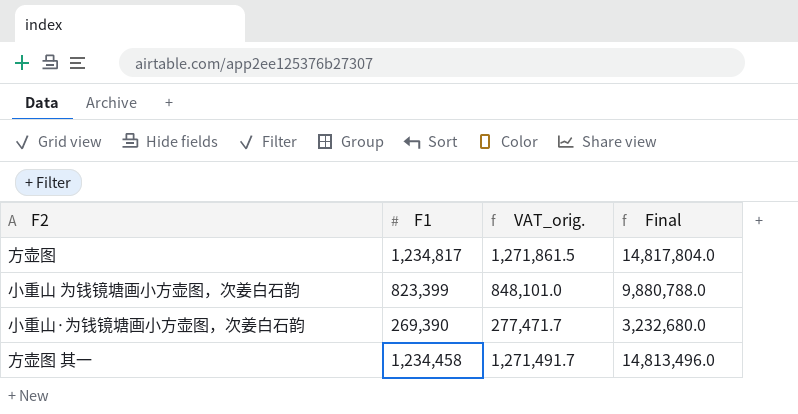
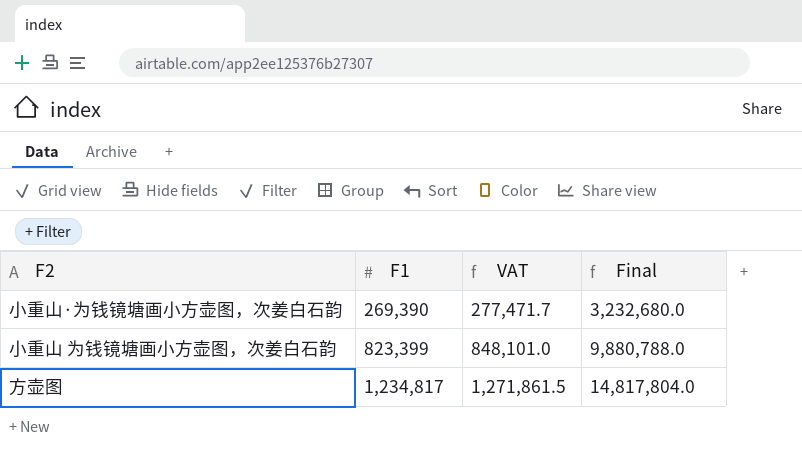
row order: none -> F1 ascending
column name: VAT_orig. -> VAT
row 方壶图 其一: 1,234,458 | 1,271,491.7 | 14,813,496.0 -> none

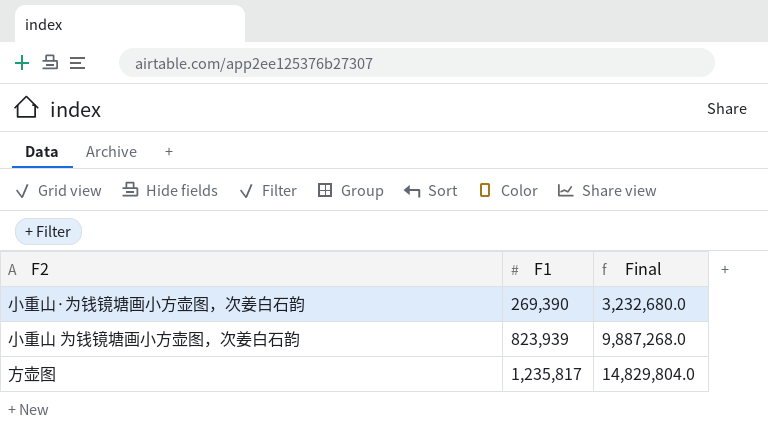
column VAT | formula: [F1] * 1.03 -> none
小重山 为钱镜塘画小方壶图，次姜白石韵 | F1: 823,399 -> 823,939
小重山 为钱镜塘画小方壶图，次姜白石韵 | Final: 9,880,788.0 -> 9,887,268.0
方壶图 | F1: 1,234,817 -> 1,235,817
方壶图 | Final: 14,817,804.0 -> 14,829,804.0

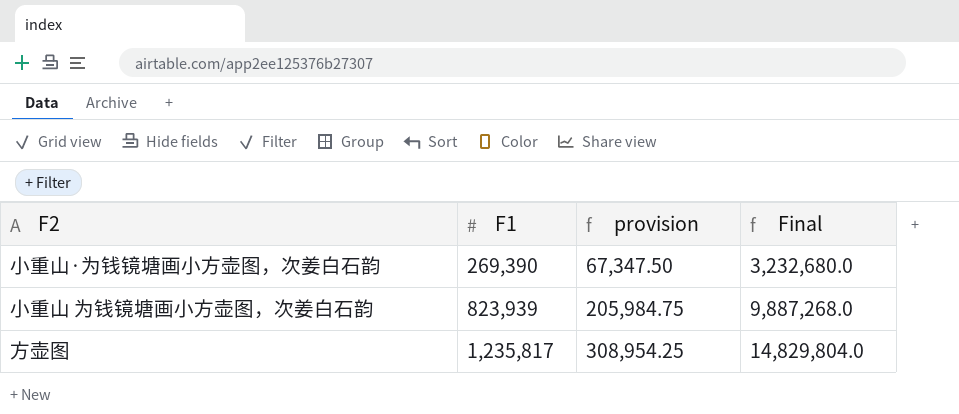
column provision | formula: none -> [F1] * 0.25

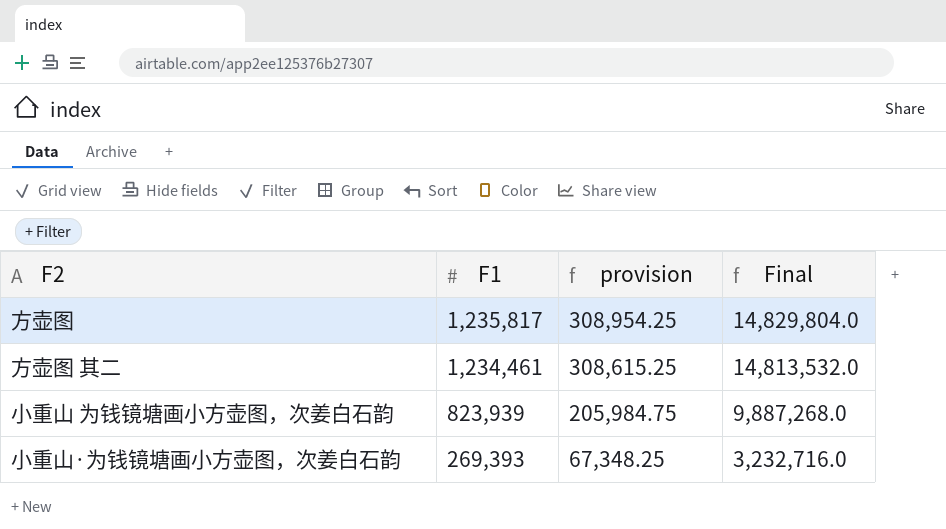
row order: F1 ascending -> F1 descending
row 方壶图 其二: none -> 1,234,461 | 308,615.25 | 14,813,532.0
小重山·为钱镜塘画小方壶图，次姜白石韵 | F1: 269,390 -> 269,393
小重山·为钱镜塘画小方壶图，次姜白石韵 | provision: 67,347.50 -> 67,348.25
小重山·为钱镜塘画小方壶图，次姜白石韵 | Final: 3,232,680.0 -> 3,232,716.0

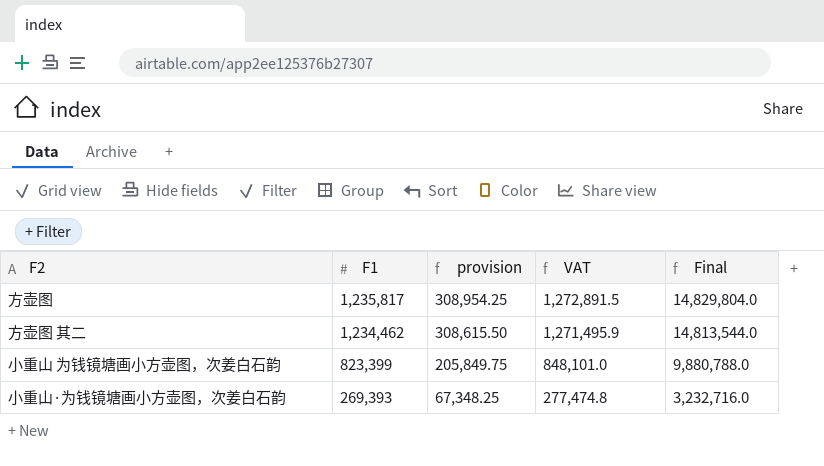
column VAT | formula: none -> [F1] * 1.03
方壶图 其二 | F1: 1,234,461 -> 1,234,462
方壶图 其二 | provision: 308,615.25 -> 308,615.50
方壶图 其二 | Final: 14,813,532.0 -> 14,813,544.0
小重山 为钱镜塘画小方壶图，次姜白石韵 | F1: 823,939 -> 823,399
小重山 为钱镜塘画小方壶图，次姜白石韵 | provision: 205,984.75 -> 205,849.75
小重山 为钱镜塘画小方壶图，次姜白石韵 | Final: 9,887,268.0 -> 9,880,788.0

